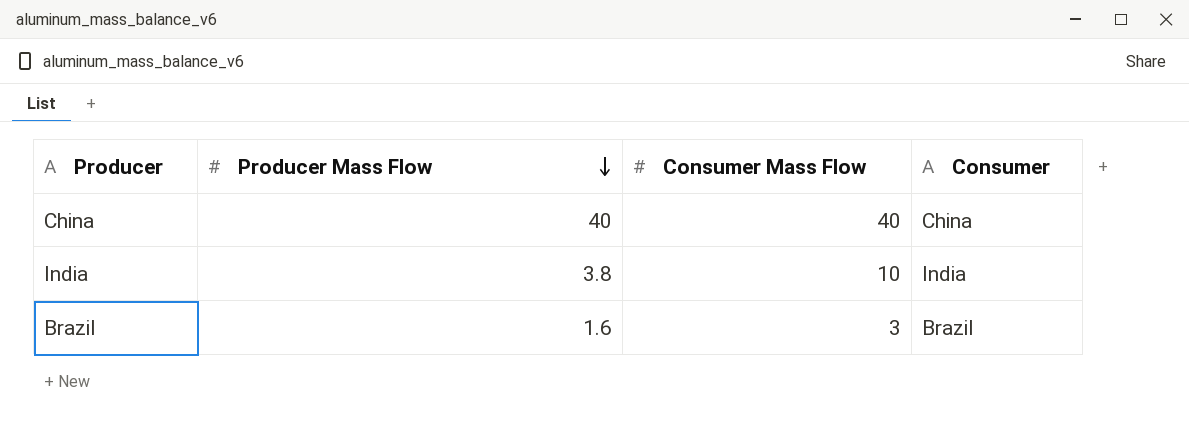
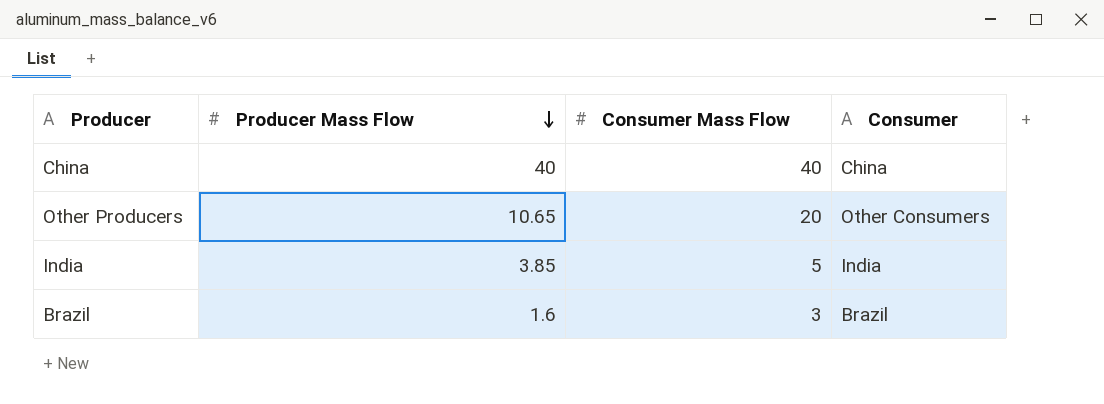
row Other Producers: none -> 10.65 | 20 | Other Consumers
India | Producer Mass Flow: 3.8 -> 3.85
India | Consumer Mass Flow: 10 -> 5

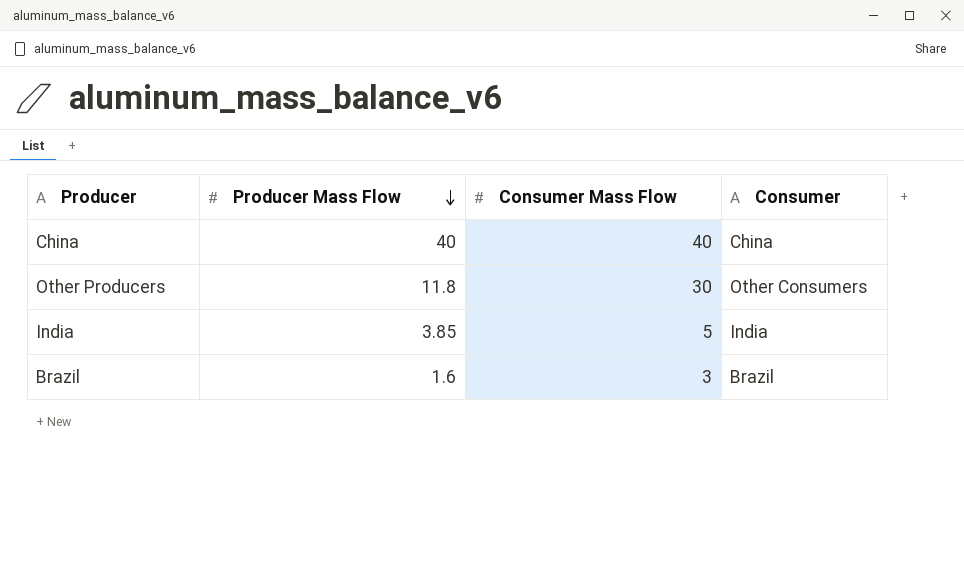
Other Producers | Producer Mass Flow: 10.65 -> 11.8
Other Producers | Consumer Mass Flow: 20 -> 30

